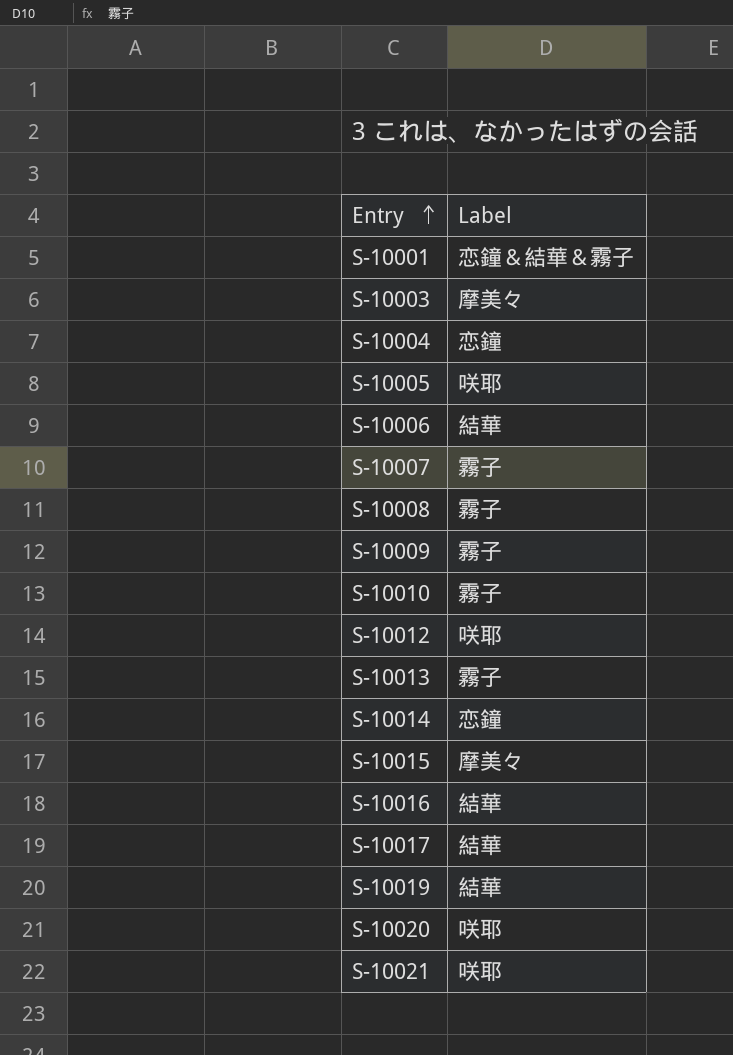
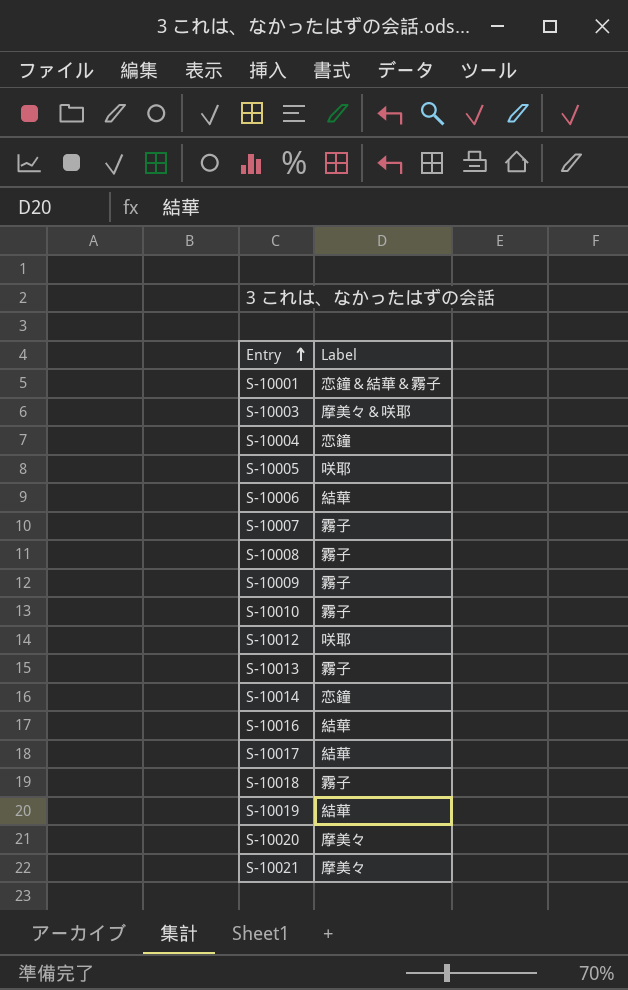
row S-10015: 摩美々 -> none
S-10003 | Label: 摩美々 -> 摩美々＆咲耶
row S-10018: none -> 霧子
S-10020 | Label: 咲耶 -> 摩美々
S-10021 | Label: 咲耶 -> 摩美々

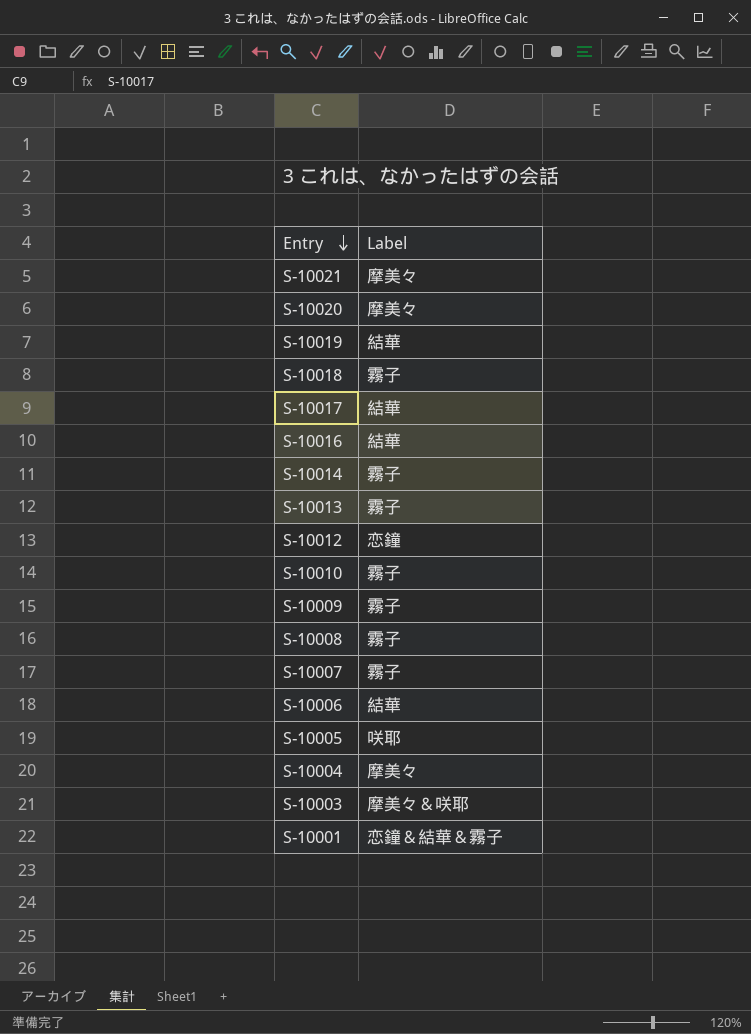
row order: Entry ascending -> Entry descending
S-10014 | Label: 恋鐘 -> 霧子
S-10012 | Label: 咲耶 -> 恋鐘
S-10004 | Label: 恋鐘 -> 摩美々

